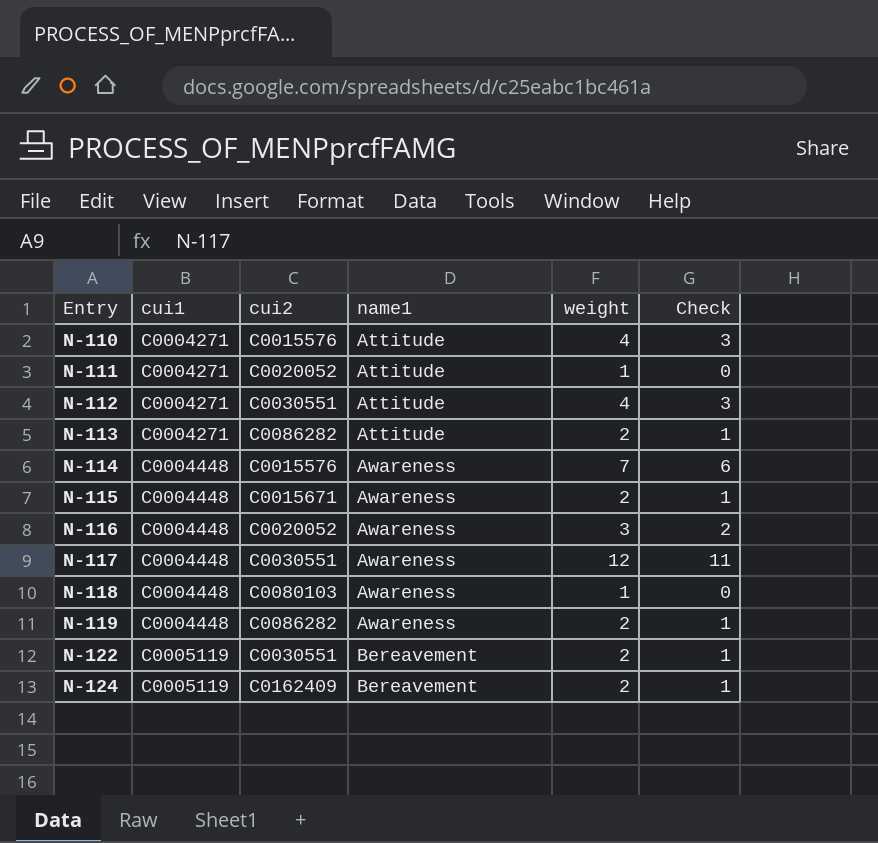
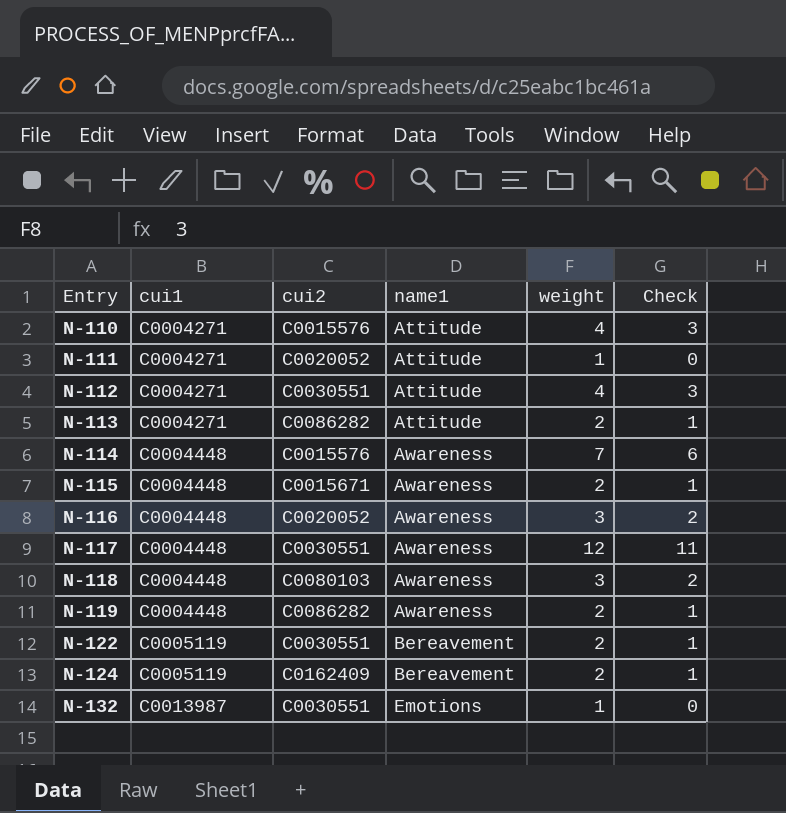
N-118 | weight: 1 -> 3
N-118 | Check: 0 -> 2
row N-132: none -> C0013987 | C0030551 | Emotions | 1 | 0

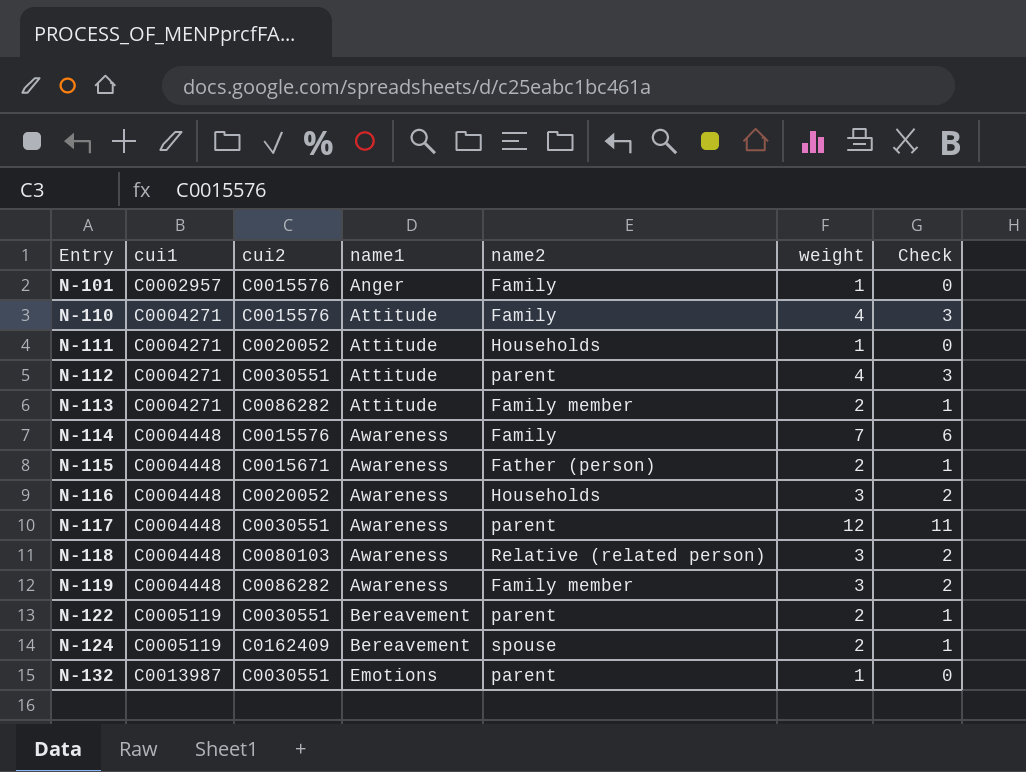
column name2 | position: none -> 5
row N-101: none -> C0002957 | C0015576 | Anger | Family | 1 | 0
N-119 | weight: 2 -> 3
N-119 | Check: 1 -> 2

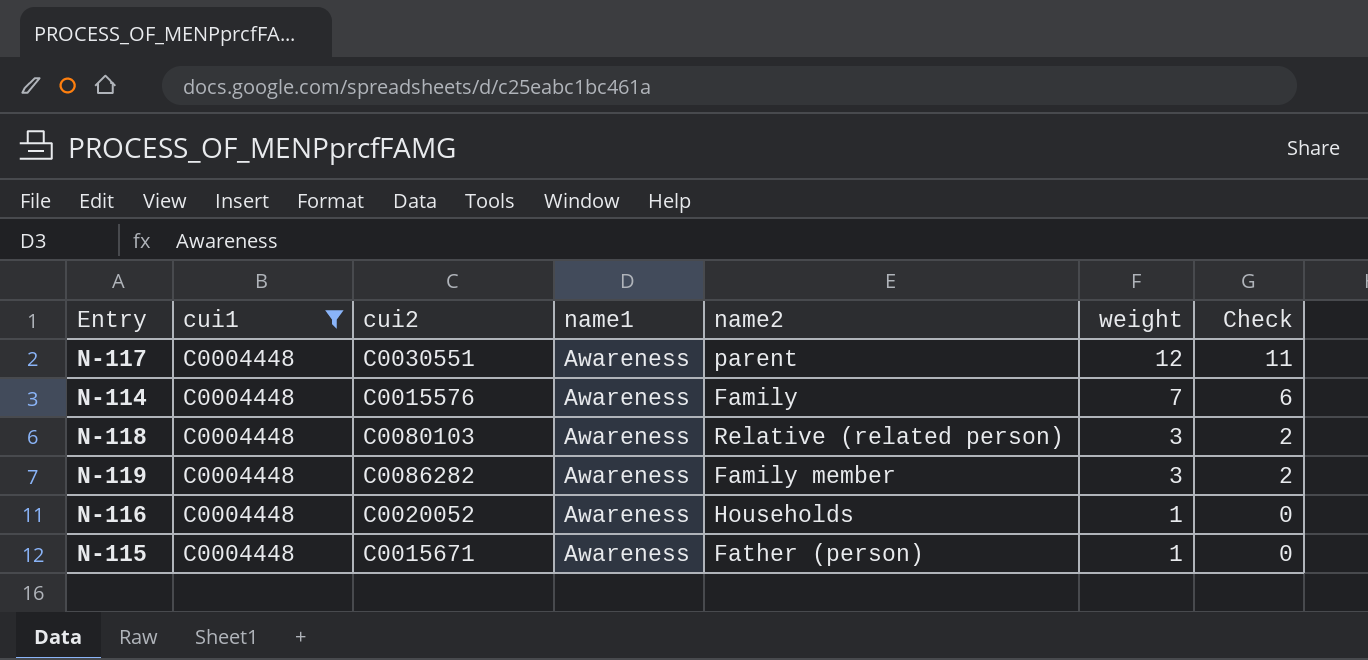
filter: none -> cui1 = C0004448
row order: Entry ascending -> weight descending
N-116 | weight: 3 -> 1
N-116 | Check: 2 -> 0
N-115 | weight: 2 -> 1
N-115 | Check: 1 -> 0

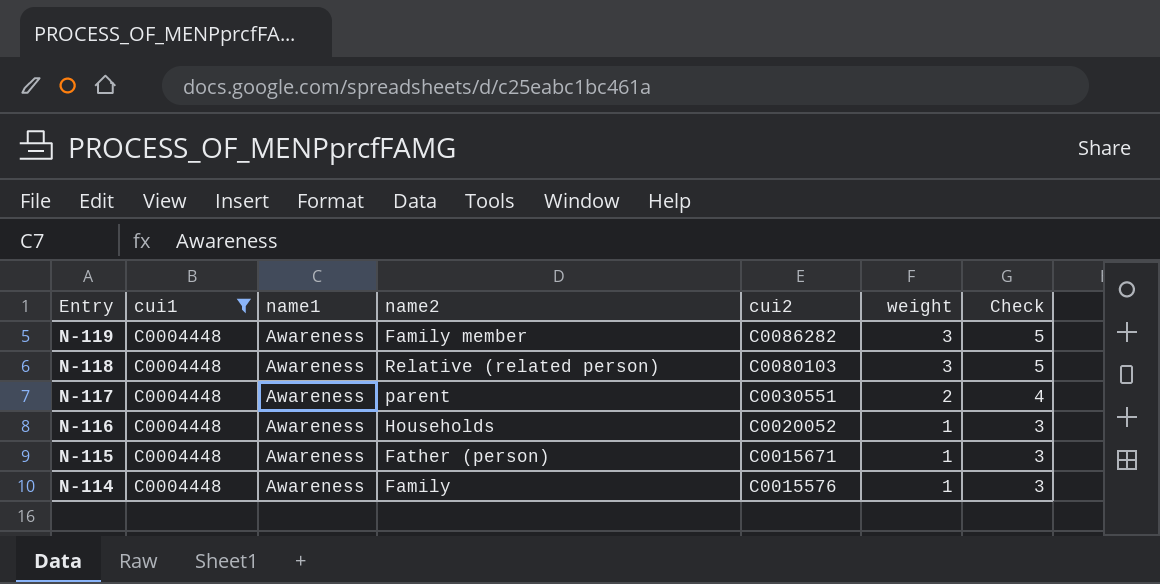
row order: weight descending -> Entry descending
column cui2 | position: 3 -> 5
column Check | formula: [weight] - 1 -> [weight] + 2
N-117 | weight: 12 -> 2
N-114 | weight: 7 -> 1

